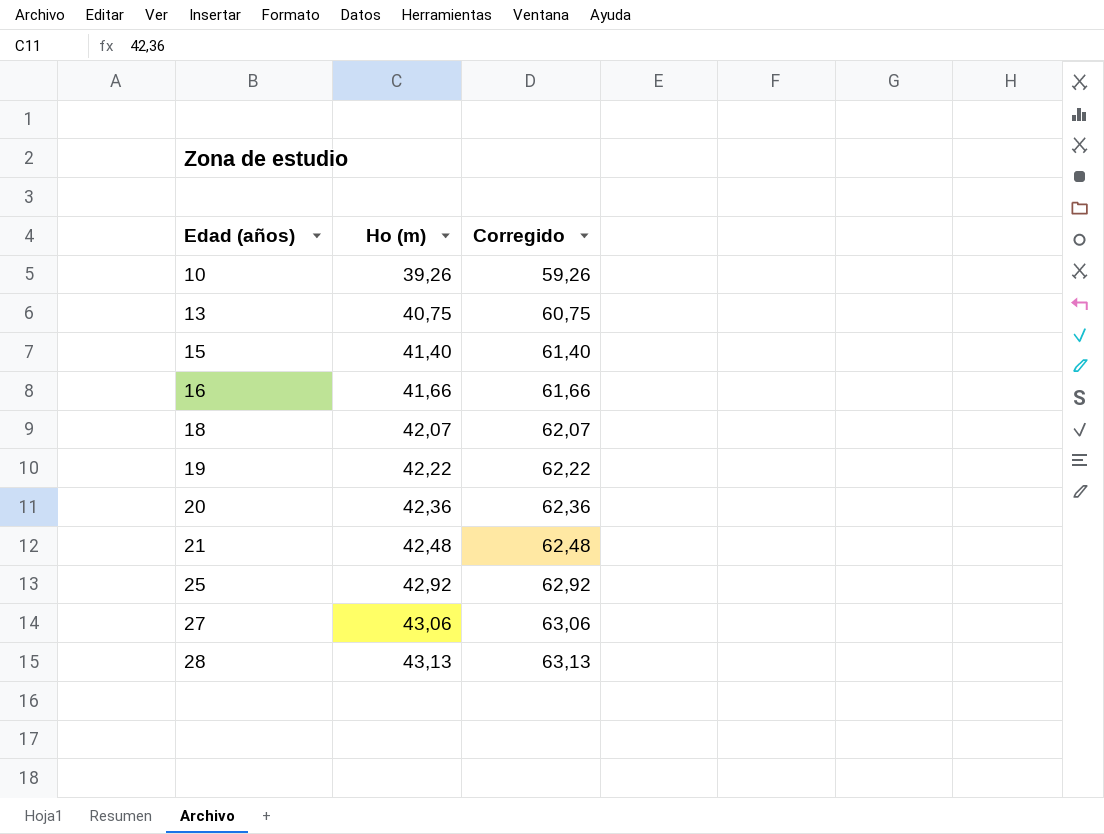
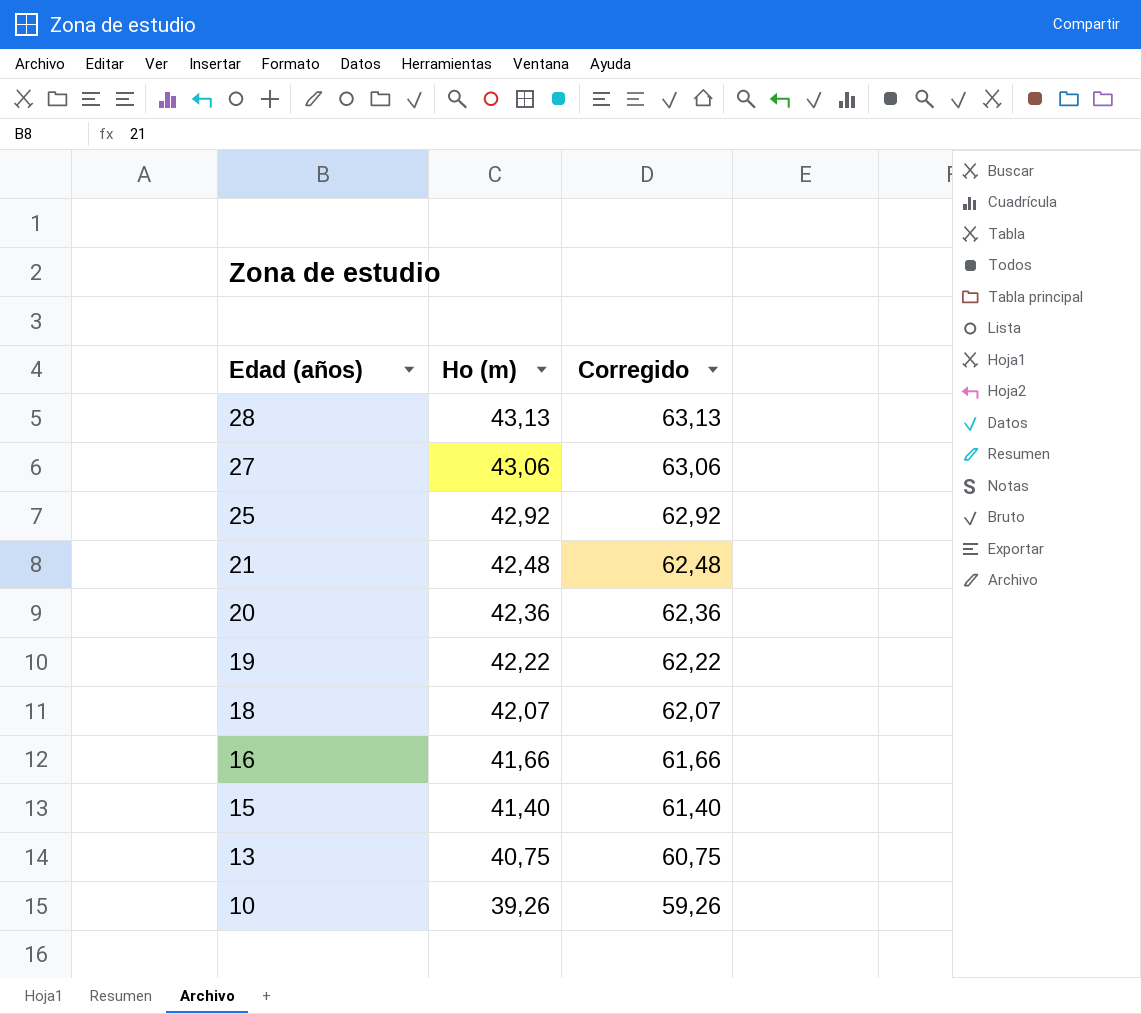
row order: Edad (años) ascending -> Edad (años) descending

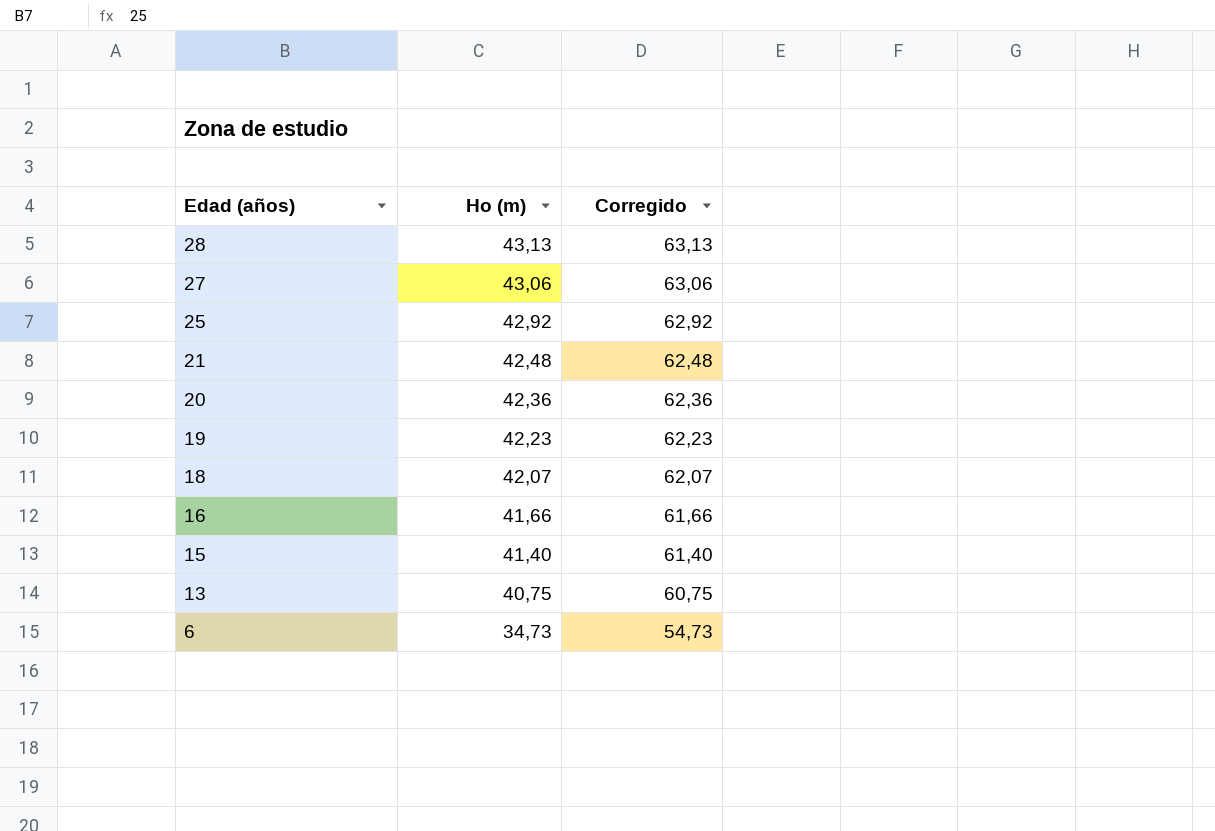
row 10: 39,26 | 59,26 -> none
19 | Ho (m): 42,22 -> 42,23
19 | Corregido: 62,22 -> 62,23
row 6: none -> 34,73 | 54,73

